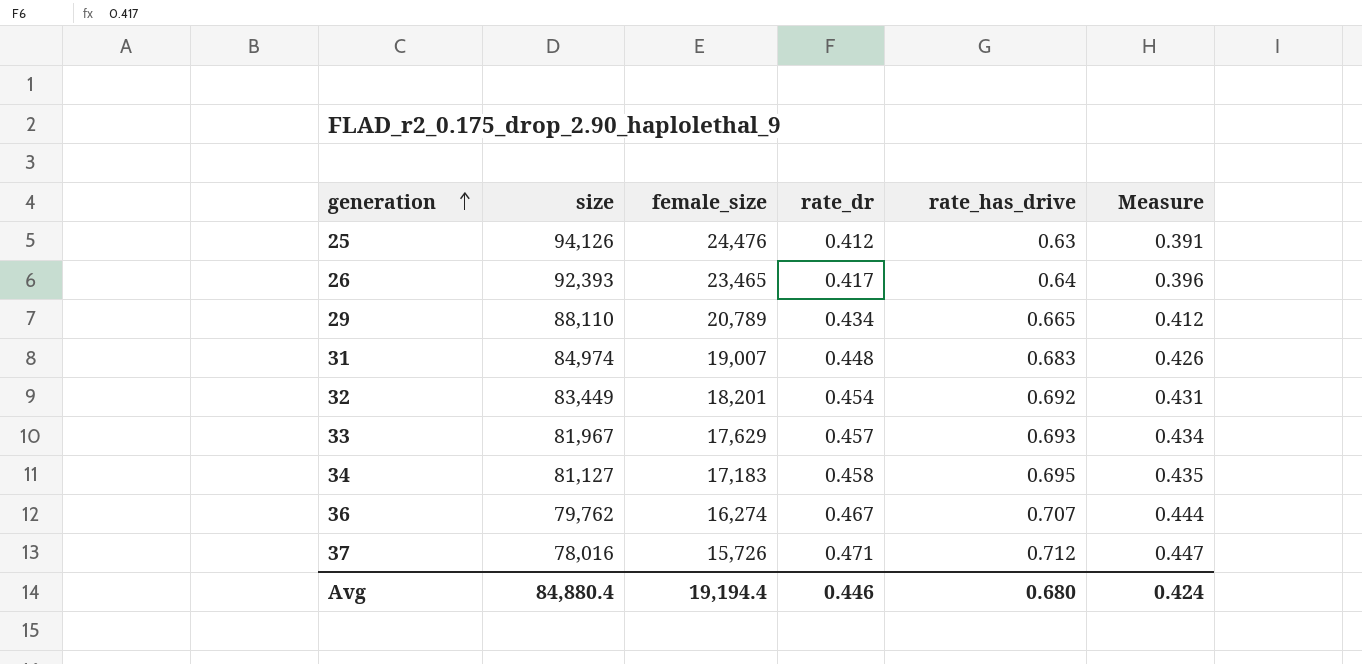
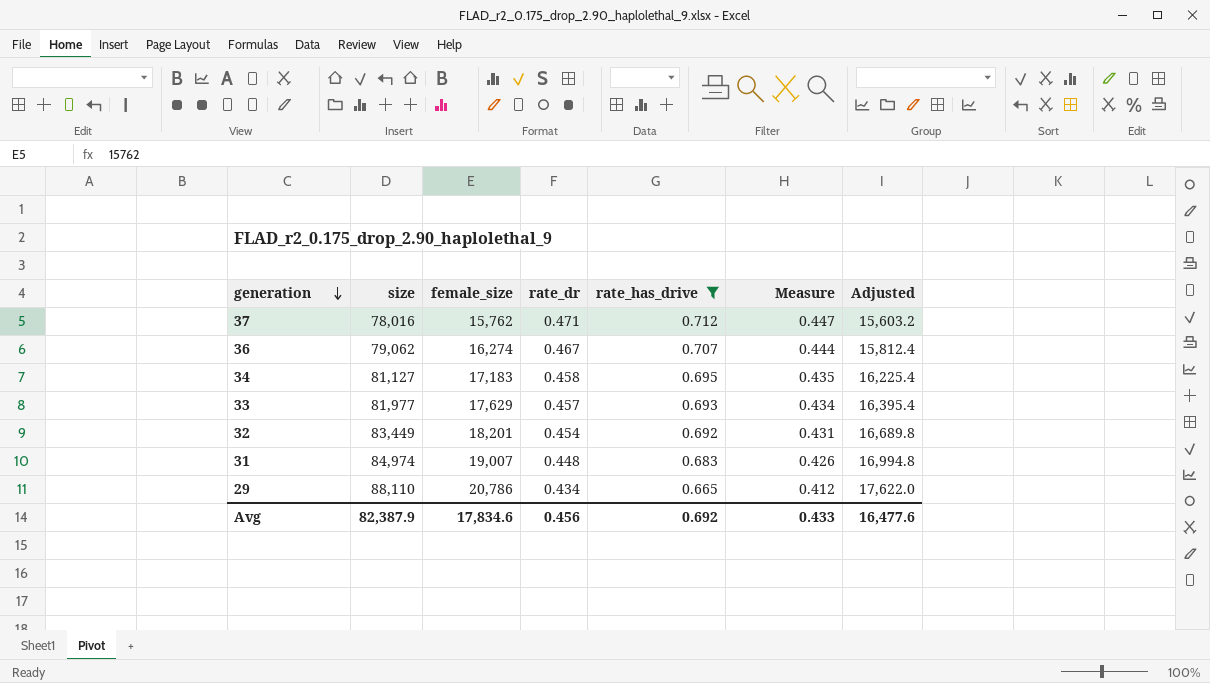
filter: none -> rate_has_drive >= 0.665
row order: generation ascending -> generation descending
column Adjusted | formula: none -> [size] * 0.2
37 | female_size: 15,726 -> 15,762
36 | size: 79,762 -> 79,062
33 | size: 81,967 -> 81,977
29 | female_size: 20,789 -> 20,786
Avg | size: 84,880.4 -> 82,387.9
Avg | female_size: 19,194.4 -> 17,834.6
Avg | rate_dr: 0.446 -> 0.456
Avg | rate_has_drive: 0.680 -> 0.692
Avg | Measure: 0.424 -> 0.433

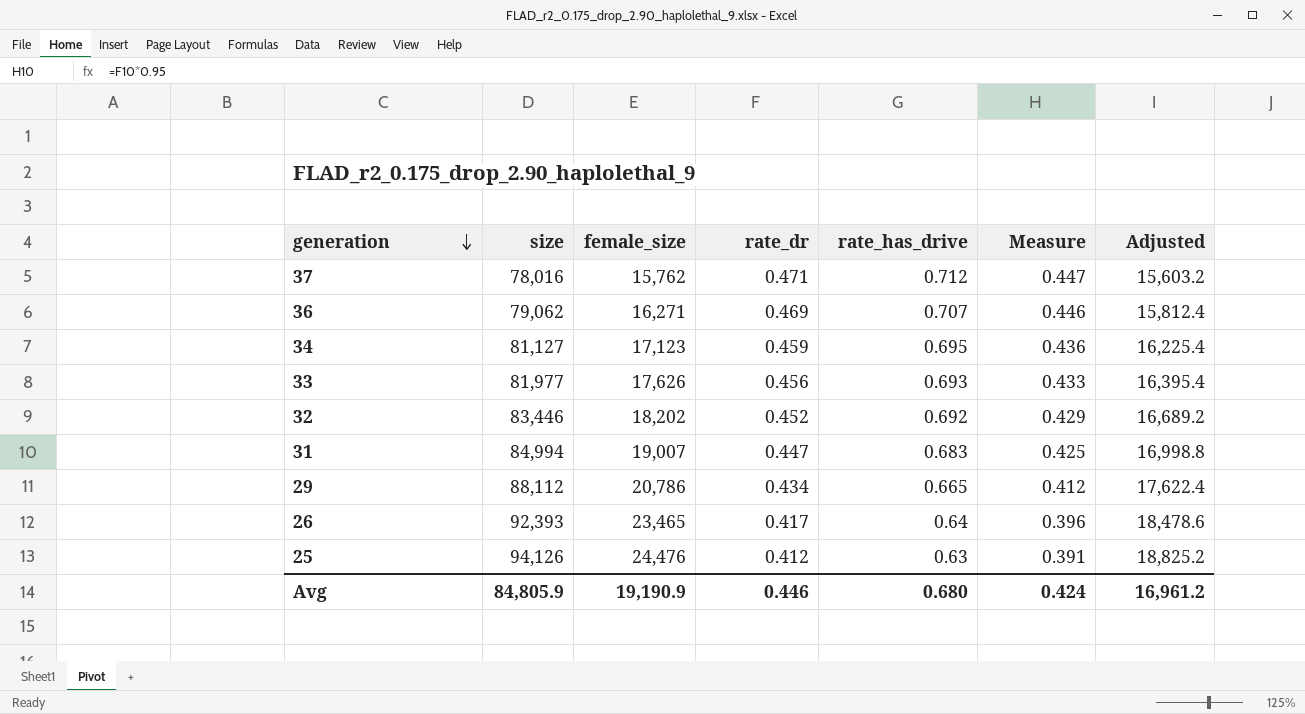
filter: rate_has_drive >= 0.665 -> none
36 | female_size: 16,274 -> 16,271
36 | rate_dr: 0.467 -> 0.469
36 | Measure: 0.444 -> 0.446
34 | female_size: 17,183 -> 17,123
34 | rate_dr: 0.458 -> 0.459
34 | Measure: 0.435 -> 0.436
33 | female_size: 17,629 -> 17,626
33 | rate_dr: 0.457 -> 0.456
33 | Measure: 0.434 -> 0.433
32 | size: 83,449 -> 83,446
32 | female_size: 18,201 -> 18,202
32 | rate_dr: 0.454 -> 0.452
32 | Measure: 0.431 -> 0.429
32 | Adjusted: 16,689.8 -> 16,689.2
31 | size: 84,974 -> 84,994
31 | rate_dr: 0.448 -> 0.447
31 | Measure: 0.426 -> 0.425
31 | Adjusted: 16,994.8 -> 16,998.8
29 | size: 88,110 -> 88,112
29 | Adjusted: 17,622.0 -> 17,622.4
Avg | size: 82,387.9 -> 84,805.9
Avg | female_size: 17,834.6 -> 19,190.9
Avg | rate_dr: 0.456 -> 0.446
Avg | rate_has_drive: 0.692 -> 0.680
Avg | Measure: 0.433 -> 0.424
Avg | Adjusted: 16,477.6 -> 16,961.2

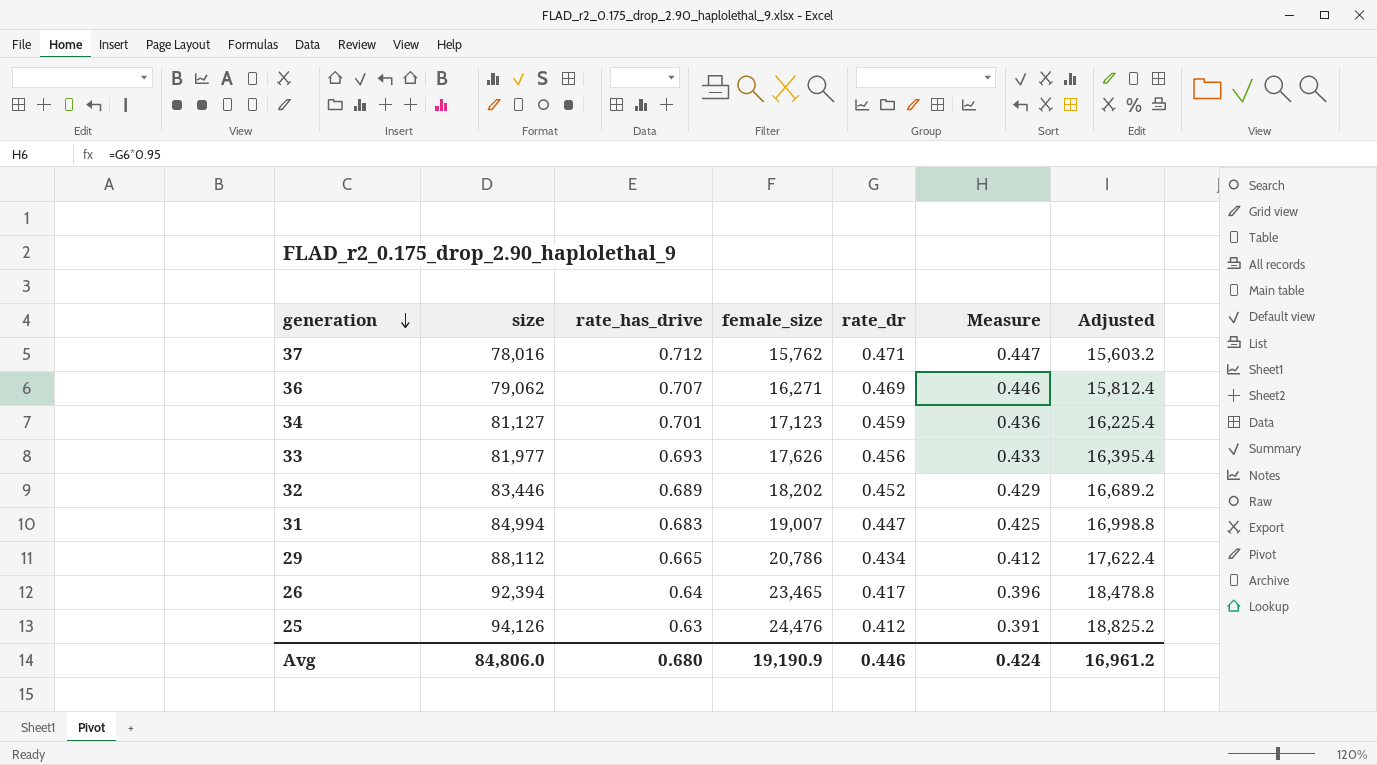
column rate_has_drive | position: 5 -> 3
34 | rate_has_drive: 0.695 -> 0.701
32 | rate_has_drive: 0.692 -> 0.689
26 | size: 92,393 -> 92,394
26 | Adjusted: 18,478.6 -> 18,478.8
Avg | size: 84,805.9 -> 84,806.0

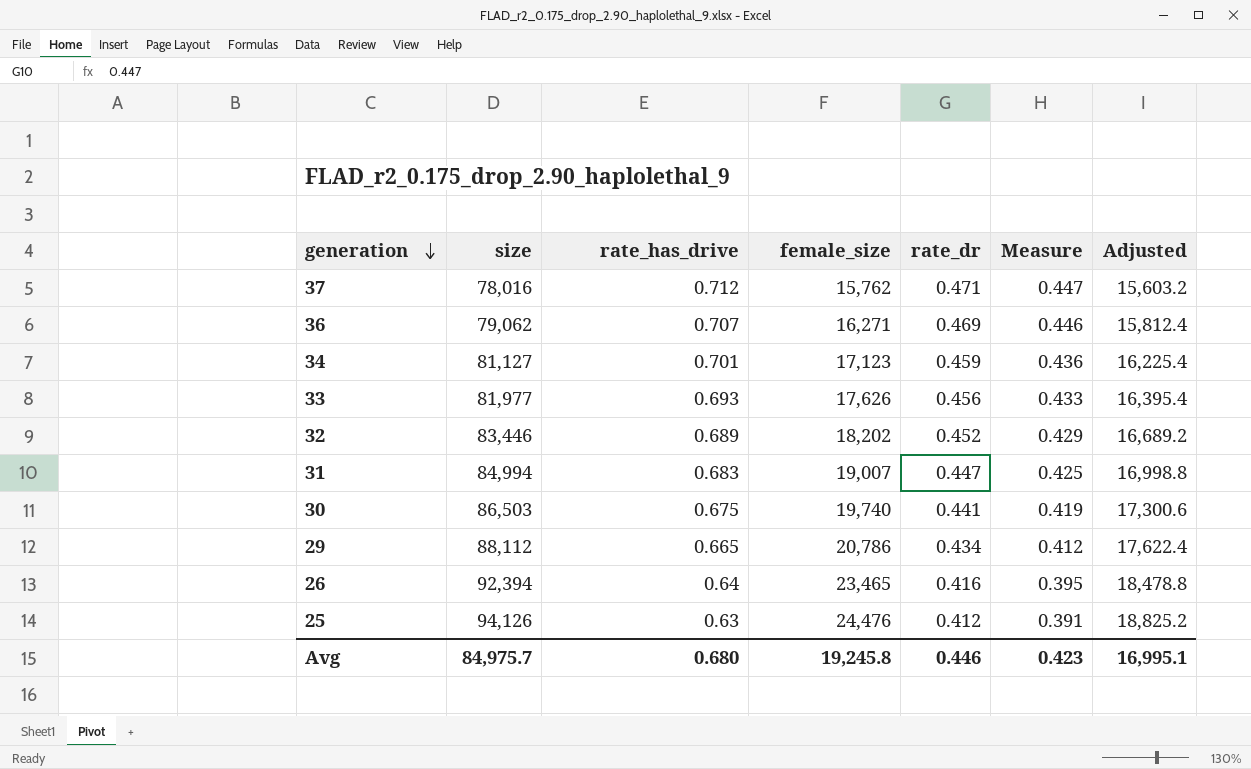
row 30: none -> 86,503 | 0.675 | 19,740 | 0.441 | 0.419 | 17,300.6
26 | rate_dr: 0.417 -> 0.416
26 | Measure: 0.396 -> 0.395
Avg | size: 84,806.0 -> 84,975.7
Avg | female_size: 19,190.9 -> 19,245.8
Avg | Measure: 0.424 -> 0.423
Avg | Adjusted: 16,961.2 -> 16,995.1

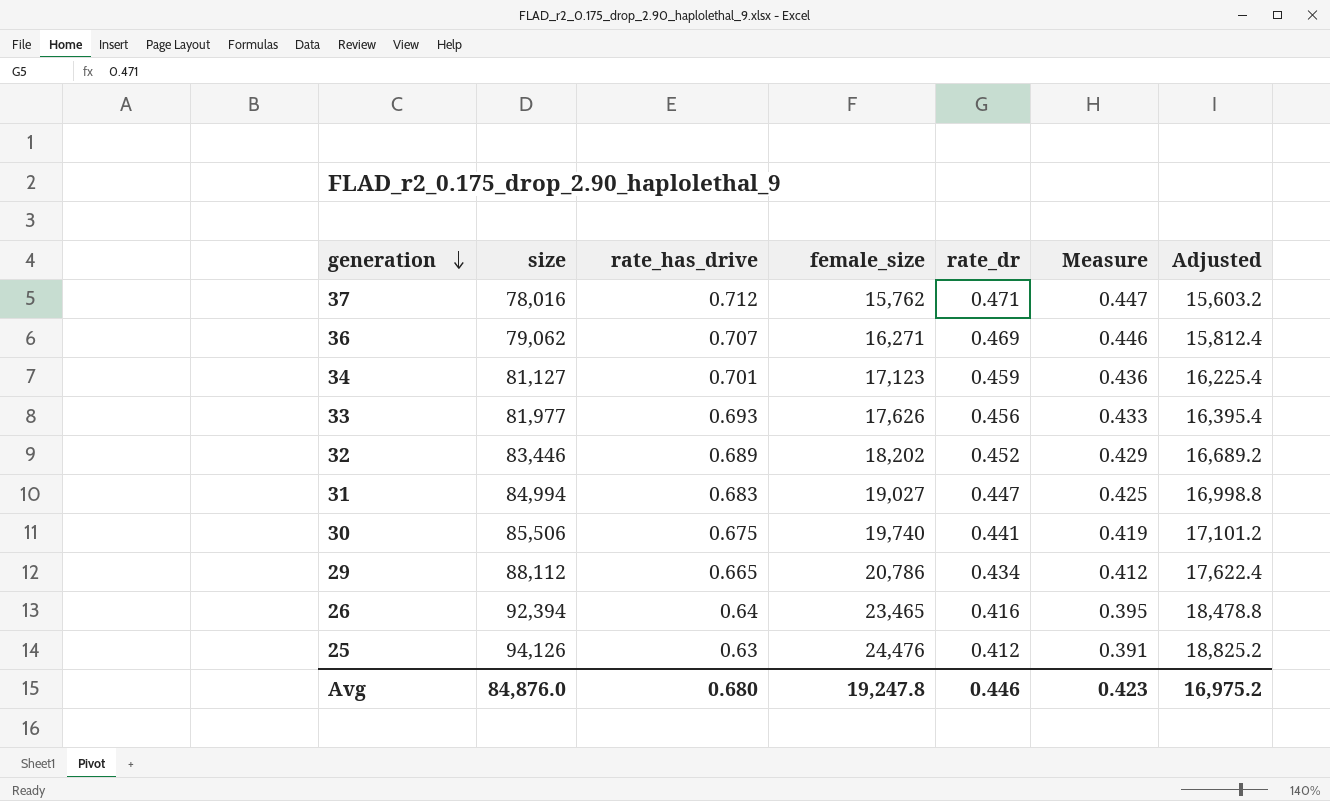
31 | female_size: 19,007 -> 19,027
30 | size: 86,503 -> 85,506
30 | Adjusted: 17,300.6 -> 17,101.2
Avg | size: 84,975.7 -> 84,876.0
Avg | female_size: 19,245.8 -> 19,247.8
Avg | Adjusted: 16,995.1 -> 16,975.2

